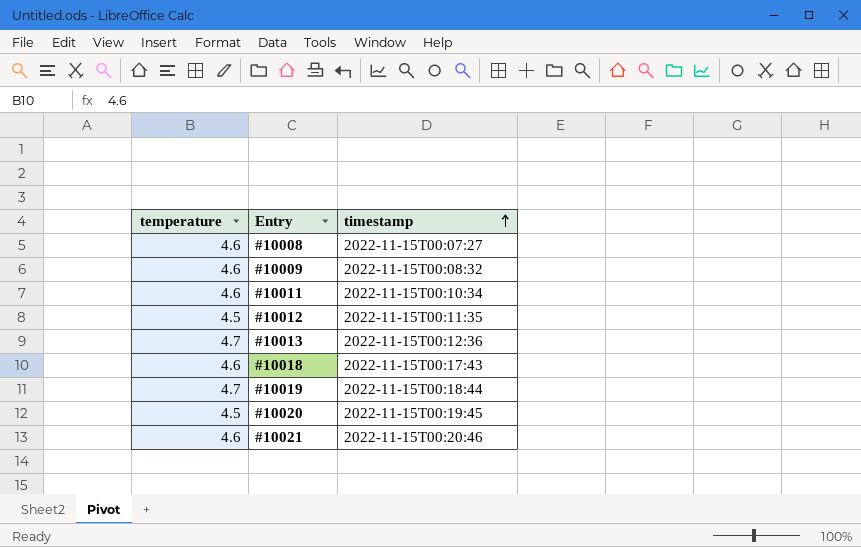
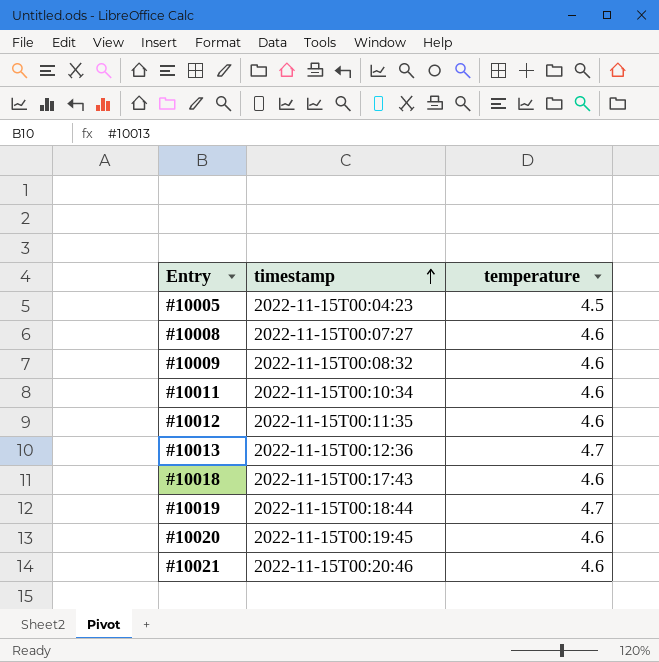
column temperature | position: 1 -> 3
row #10005: none -> 2022-11-15T00:04:23 | 4.5
#10012 | temperature: 4.5 -> 4.6
#10020 | temperature: 4.5 -> 4.6

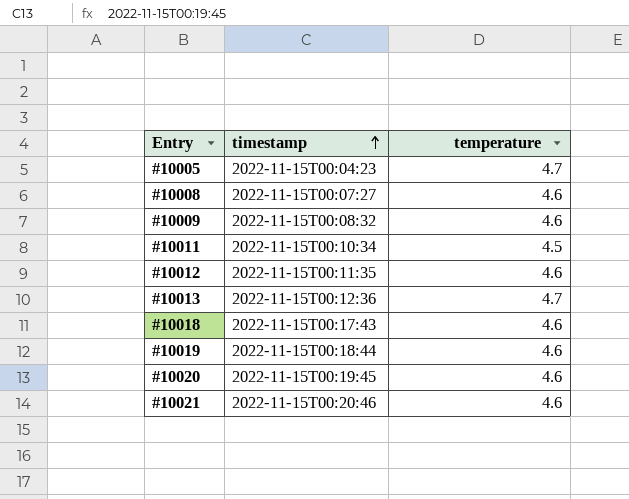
#10005 | temperature: 4.5 -> 4.7
#10011 | temperature: 4.6 -> 4.5
#10019 | temperature: 4.7 -> 4.6

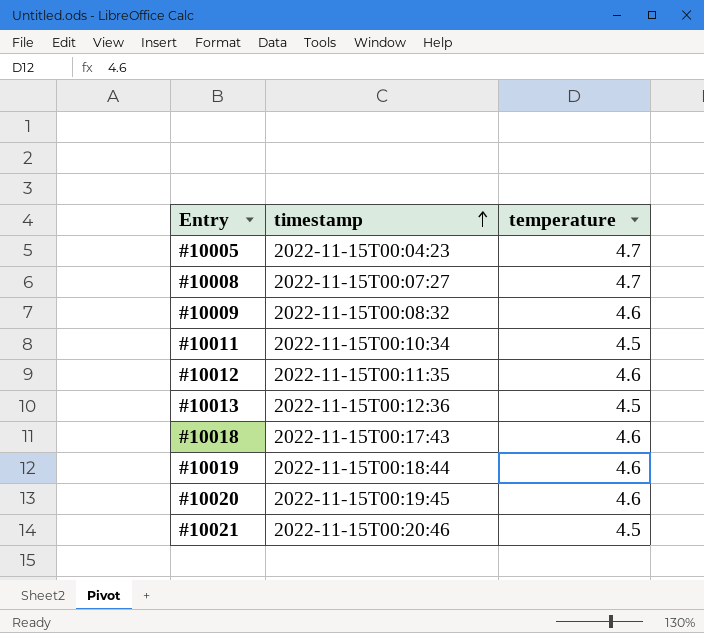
#10008 | temperature: 4.6 -> 4.7
#10013 | temperature: 4.7 -> 4.5
#10021 | temperature: 4.6 -> 4.5

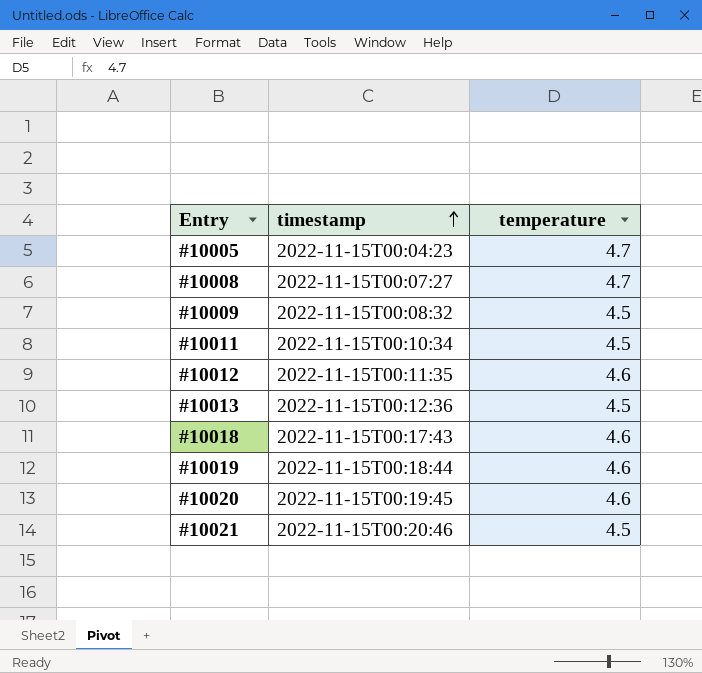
#10009 | temperature: 4.6 -> 4.5

